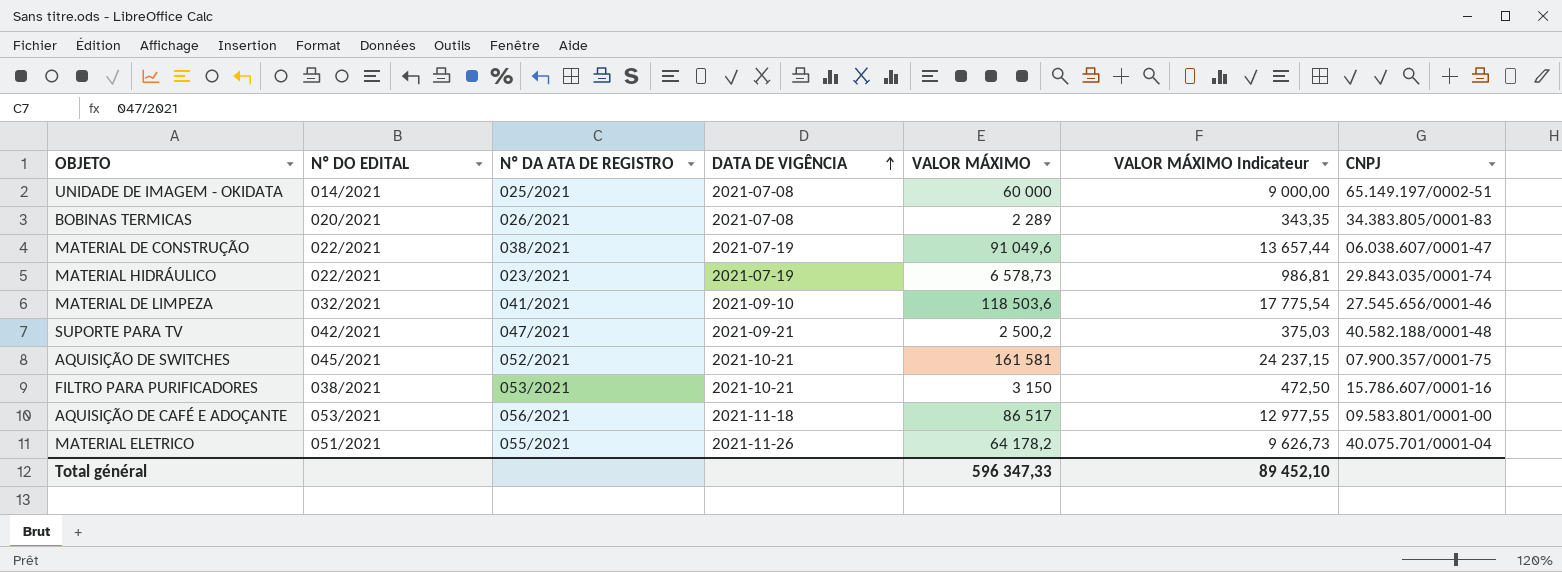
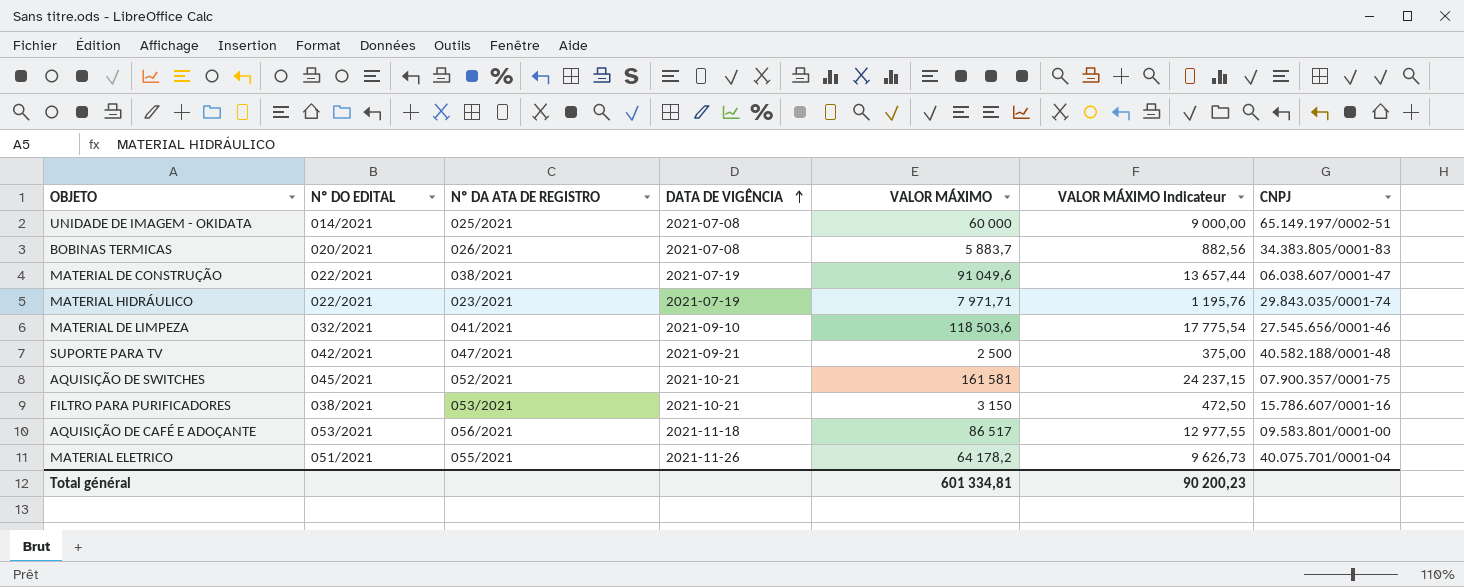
BOBINAS TERMICAS | VALOR MÁXIMO: 2 289 -> 5 883,7
BOBINAS TERMICAS | VALOR MÁXIMO Indicateur: 343,35 -> 882,56
MATERIAL HIDRÁULICO | VALOR MÁXIMO: 6 578,73 -> 7 971,71
MATERIAL HIDRÁULICO | VALOR MÁXIMO Indicateur: 986,81 -> 1 195,76
SUPORTE PARA TV | VALOR MÁXIMO: 2 500,2 -> 2 500
SUPORTE PARA TV | VALOR MÁXIMO Indicateur: 375,03 -> 375,00
Total général | VALOR MÁXIMO: 596 347,33 -> 601 334,81
Total général | VALOR MÁXIMO Indicateur: 89 452,10 -> 90 200,23

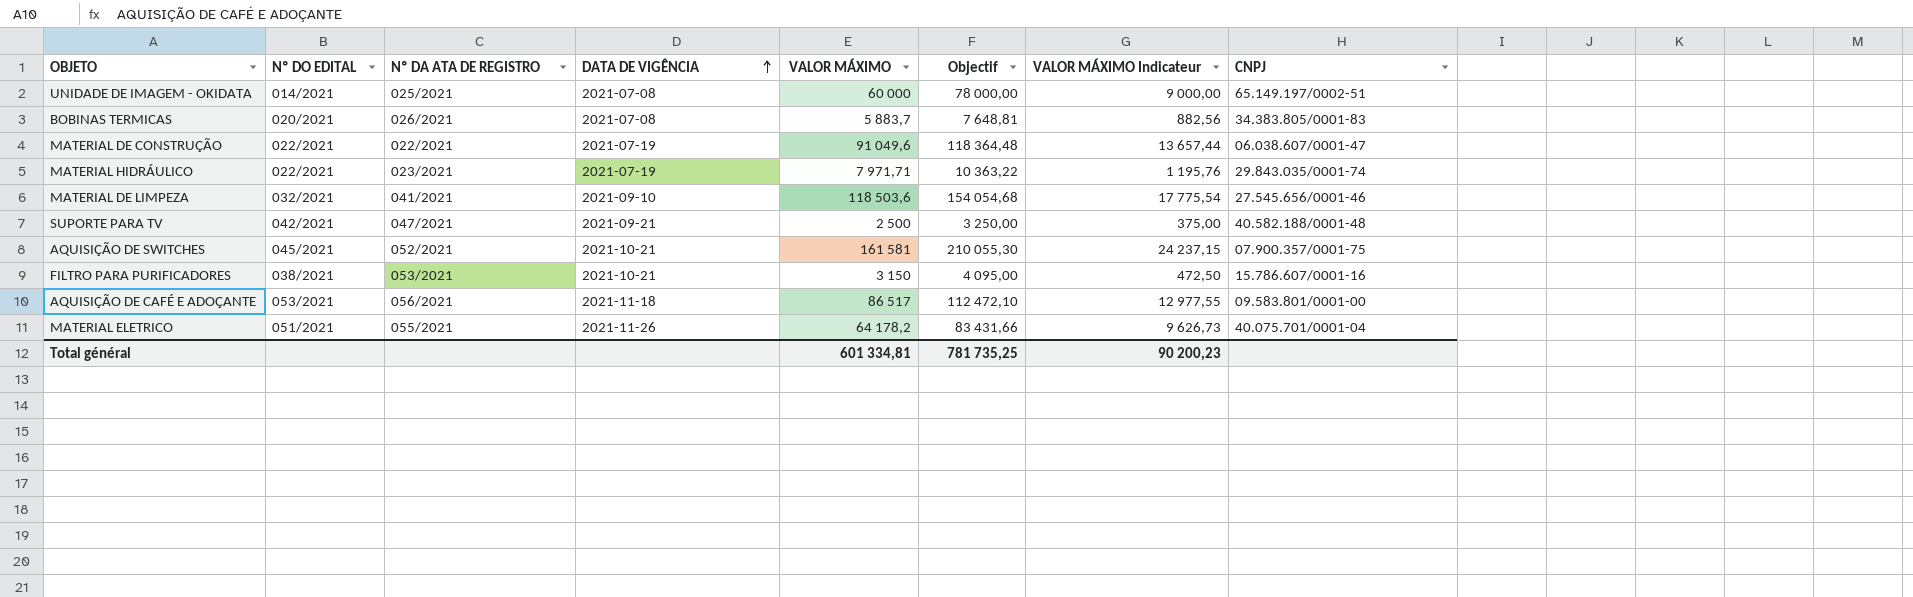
column Objectif | formula: none -> [VALOR MÁXIMO] * 1,3
MATERIAL DE CONSTRUÇÃO | Nº DA ATA DE REGISTRO: 038/2021 -> 022/2021

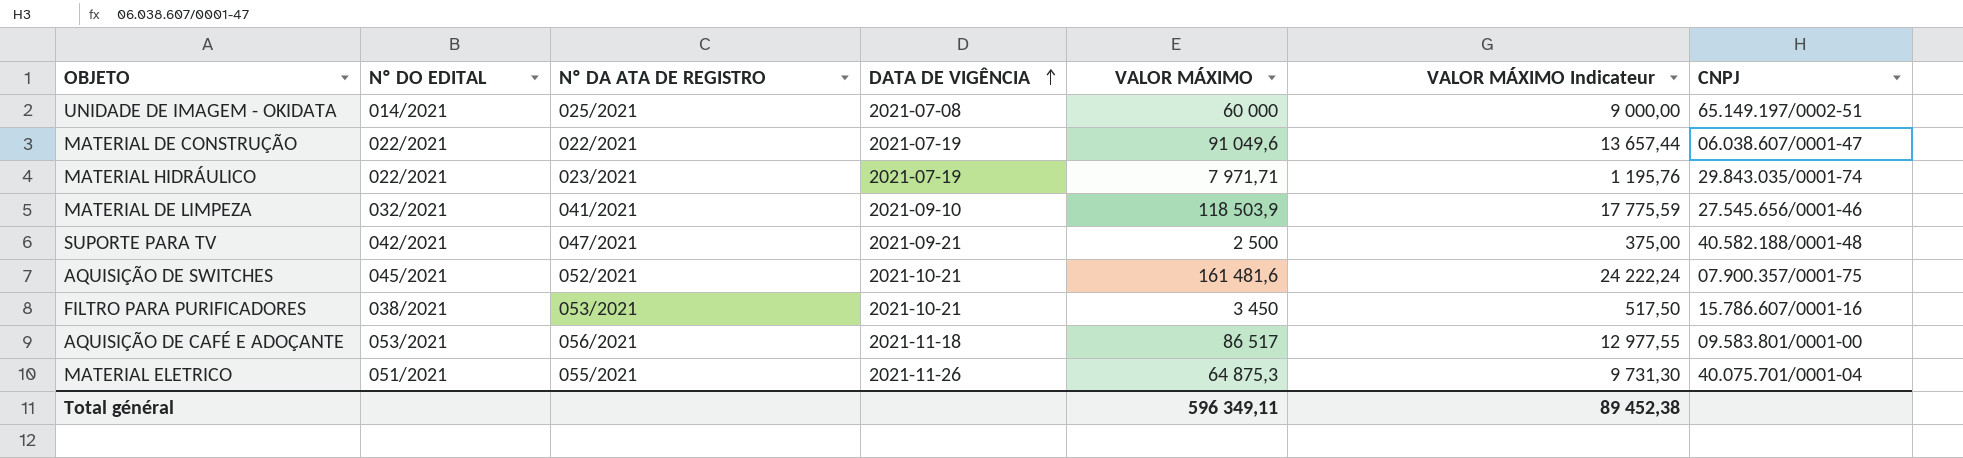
column Objectif | formula: [VALOR MÁXIMO] * 1,3 -> none
row BOBINAS TERMICAS: 020/2021 | 026/2021 | 2021-07-08 | 5 883,7 | 7 648,81 | 882,56 | 34.383.805/0001-83 -> none
MATERIAL DE LIMPEZA | VALOR MÁXIMO: 118 503,6 -> 118 503,9
MATERIAL DE LIMPEZA | VALOR MÁXIMO Indicateur: 17 775,54 -> 17 775,59
AQUISIÇÃO DE SWITCHES | VALOR MÁXIMO: 161 581 -> 161 481,6
AQUISIÇÃO DE SWITCHES | VALOR MÁXIMO Indicateur: 24 237,15 -> 24 222,24
FILTRO PARA PURIFICADORES | VALOR MÁXIMO: 3 150 -> 3 450
FILTRO PARA PURIFICADORES | VALOR MÁXIMO Indicateur: 472,50 -> 517,50
MATERIAL ELETRICO | VALOR MÁXIMO: 64 178,2 -> 64 875,3
MATERIAL ELETRICO | VALOR MÁXIMO Indicateur: 9 626,73 -> 9 731,30
Total général | VALOR MÁXIMO: 601 334,81 -> 596 349,11
Total général | VALOR MÁXIMO Indicateur: 90 200,23 -> 89 452,38

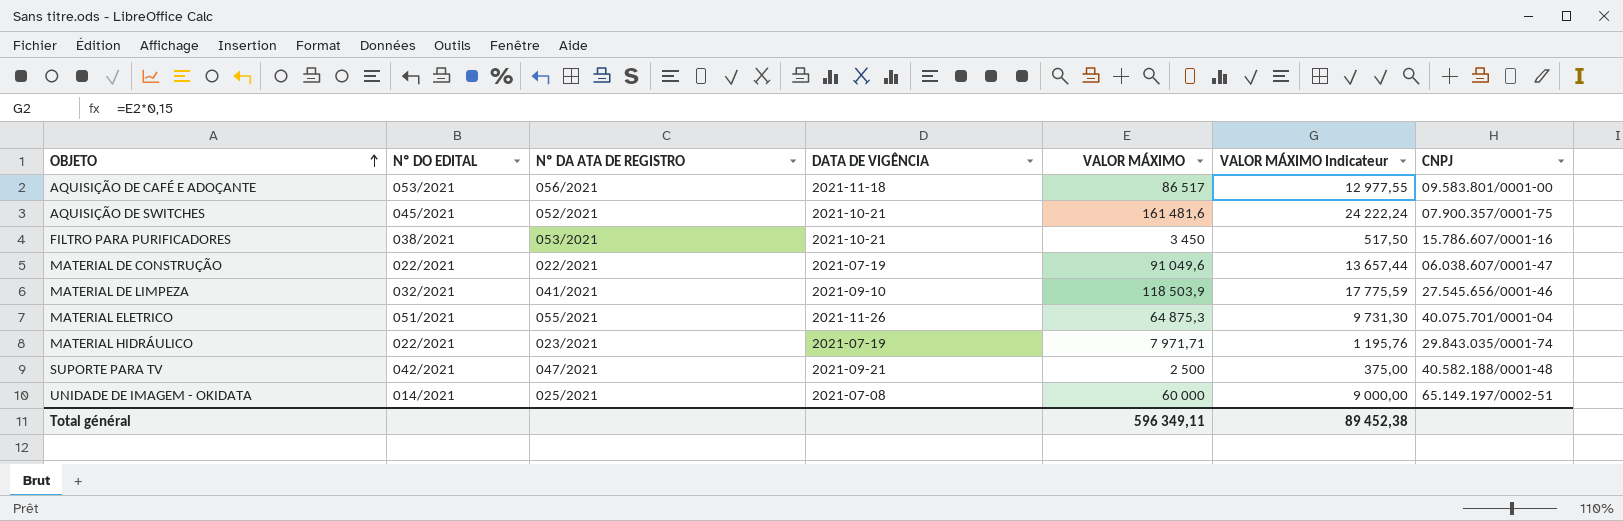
row order: DATA DE VIGÊNCIA ascending -> OBJETO ascending

